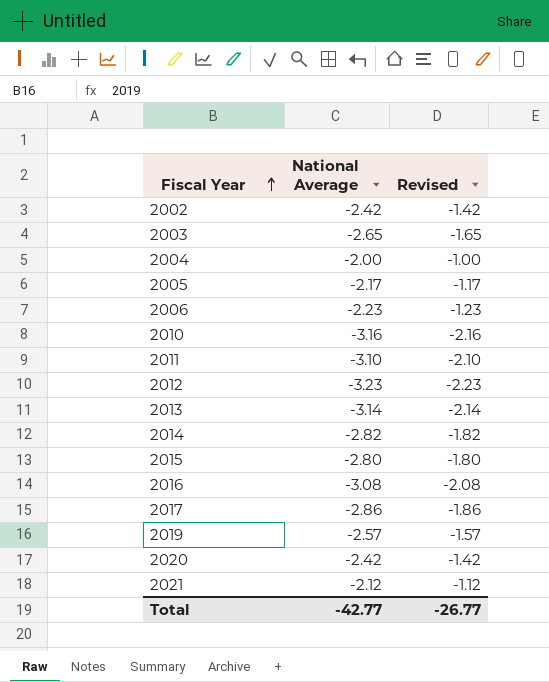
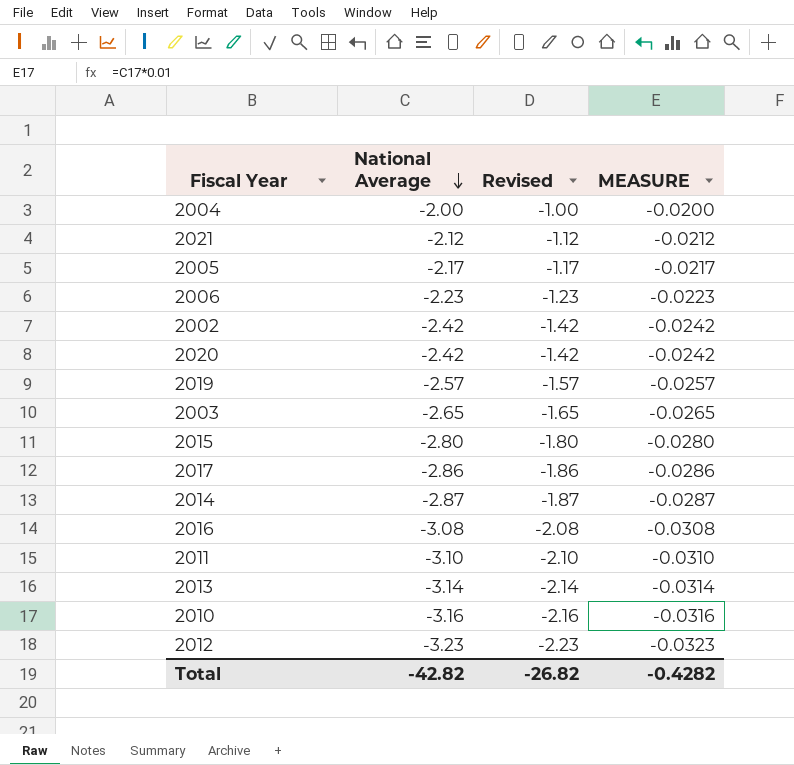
row order: Fiscal Year ascending -> National Average descending
column MEASURE | formula: none -> [National Average] * 0.01
2014 | National Average: -2.82 -> -2.87
2014 | Revised: -1.82 -> -1.87
Total | National Average: -42.77 -> -42.82
Total | Revised: -26.77 -> -26.82

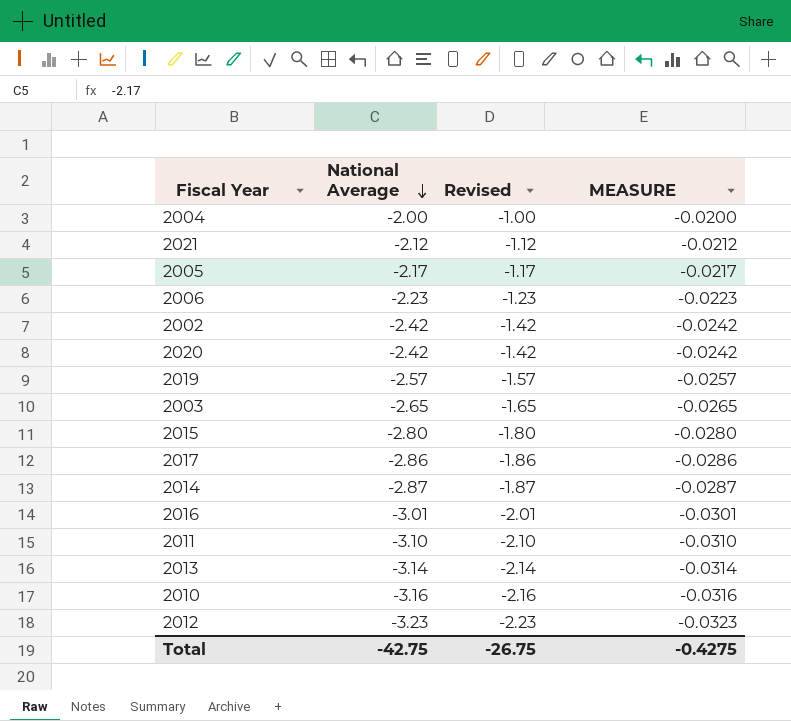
2016 | National Average: -3.08 -> -3.01
2016 | Revised: -2.08 -> -2.01
2016 | MEASURE: -0.0308 -> -0.0301
Total | National Average: -42.82 -> -42.75
Total | Revised: -26.82 -> -26.75
Total | MEASURE: -0.4282 -> -0.4275

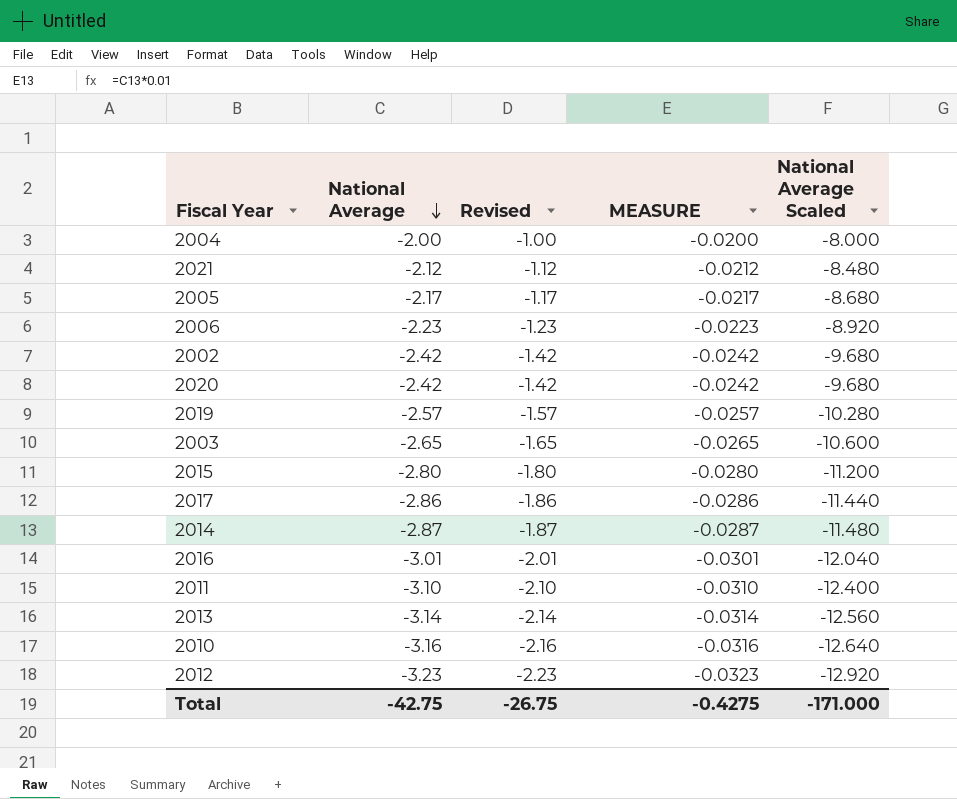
column National Average Scaled | formula: none -> [National Average] * 4

